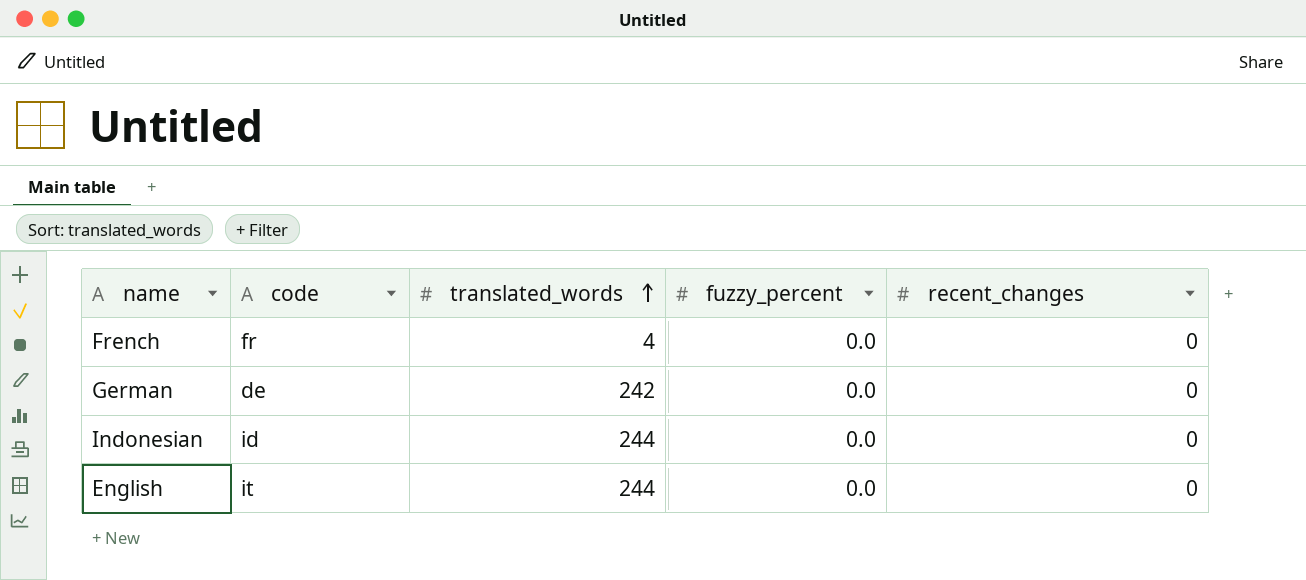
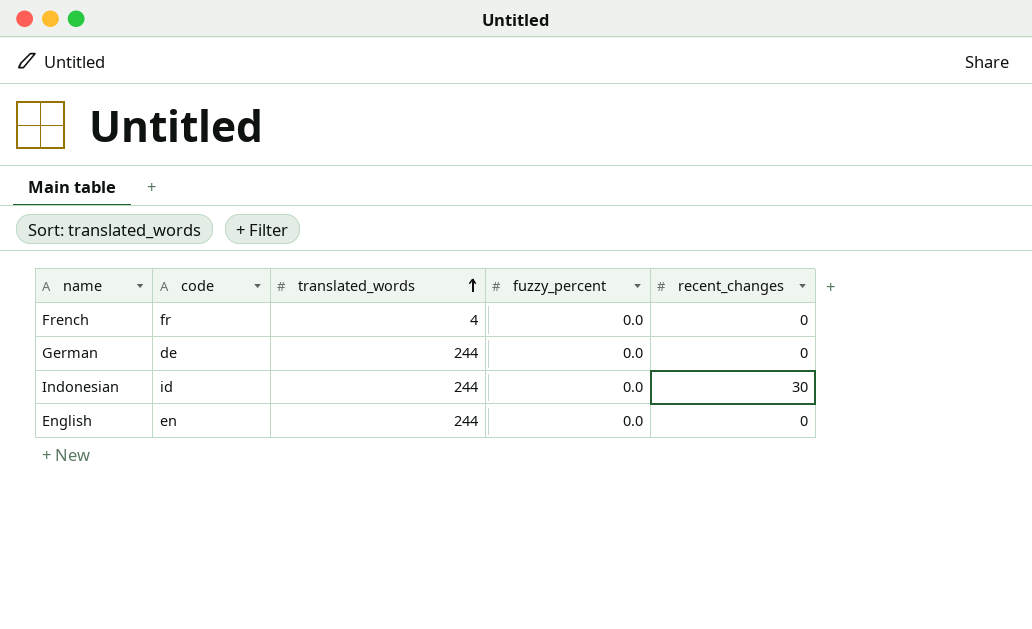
German | translated_words: 242 -> 244
Indonesian | recent_changes: 0 -> 30
English | code: it -> en

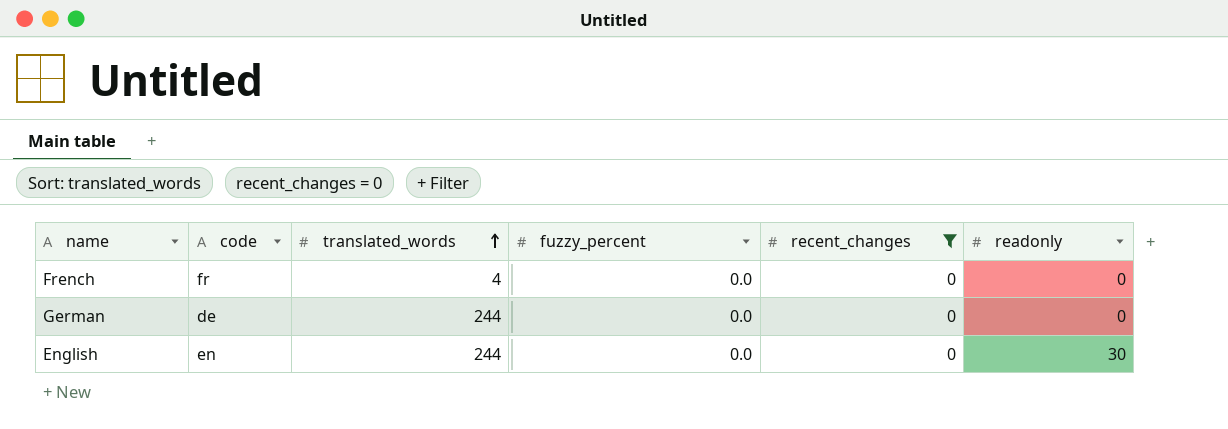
filter: none -> recent_changes = 0
column readonly | position: none -> 6

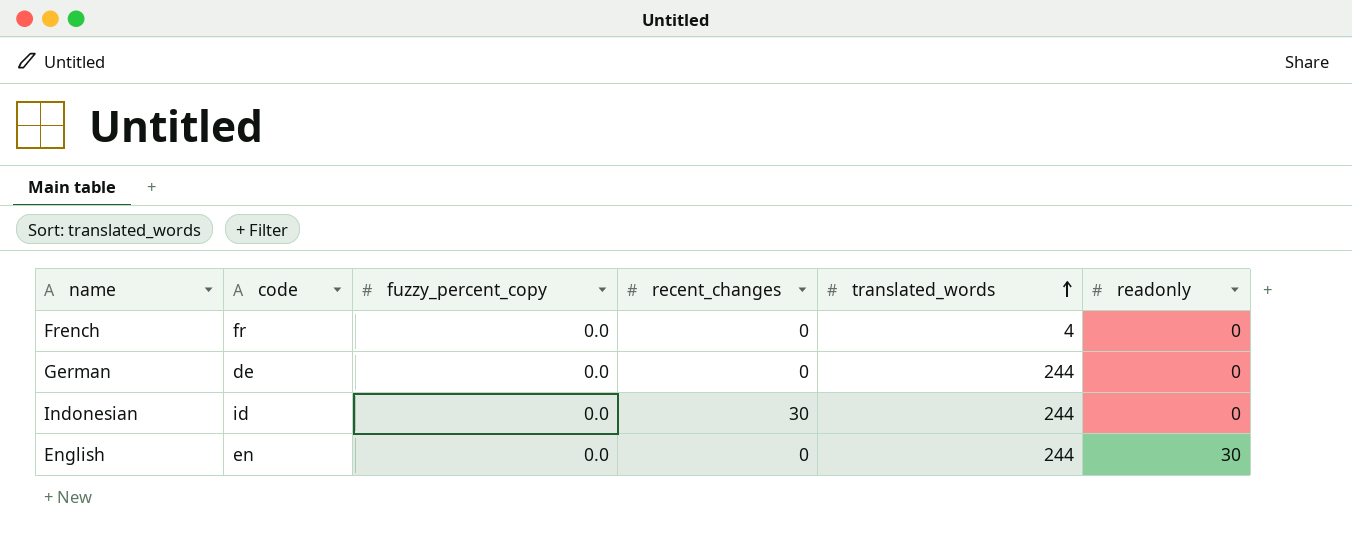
filter: recent_changes = 0 -> none
column name: fuzzy_percent -> fuzzy_percent_copy
column translated_words | position: 3 -> 5

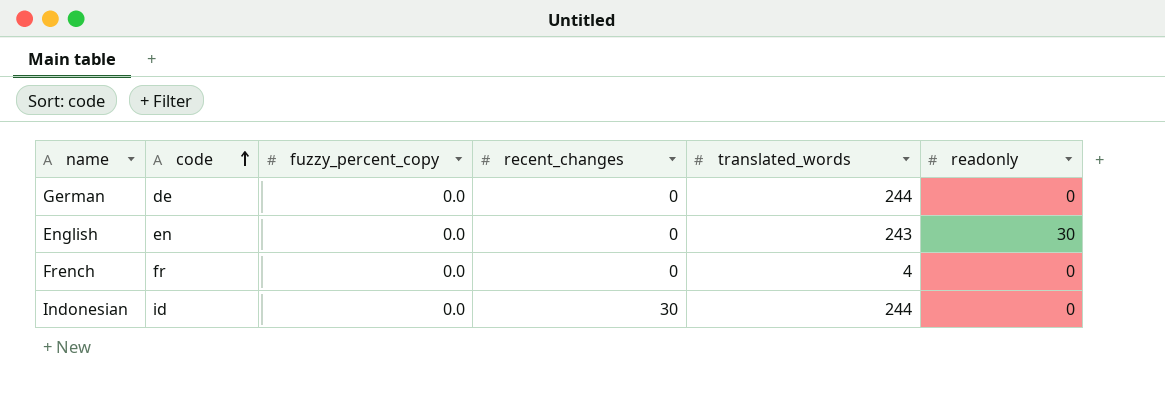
row order: translated_words ascending -> code ascending
English | translated_words: 244 -> 243

